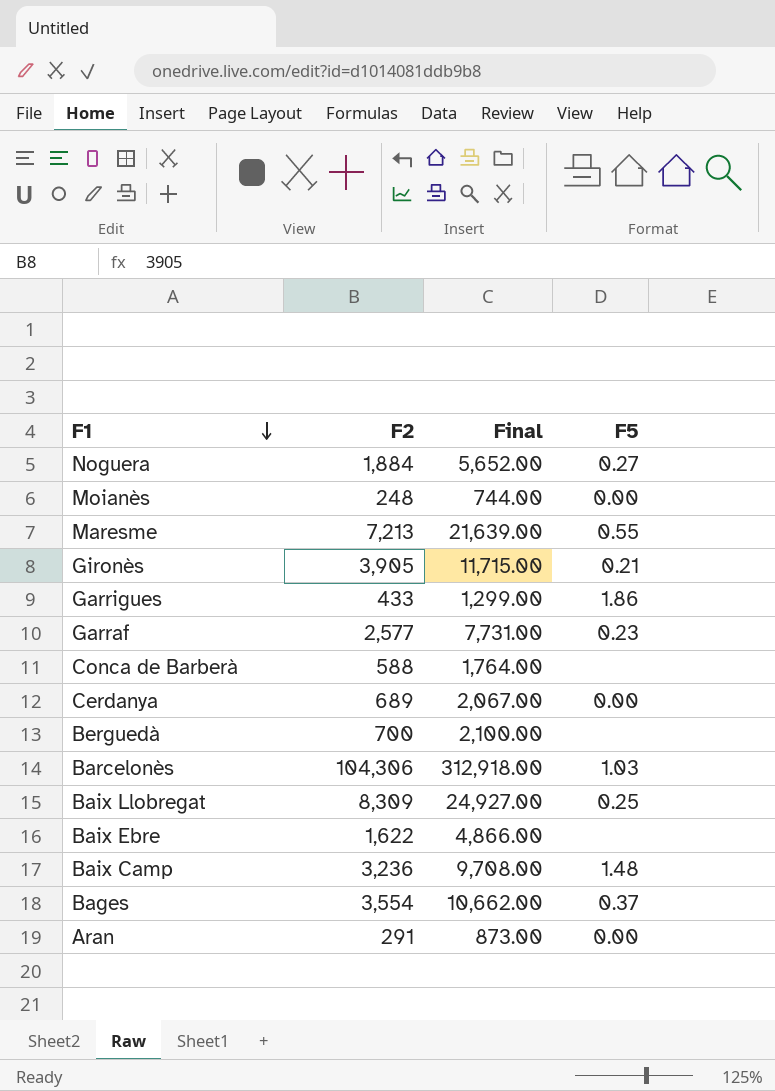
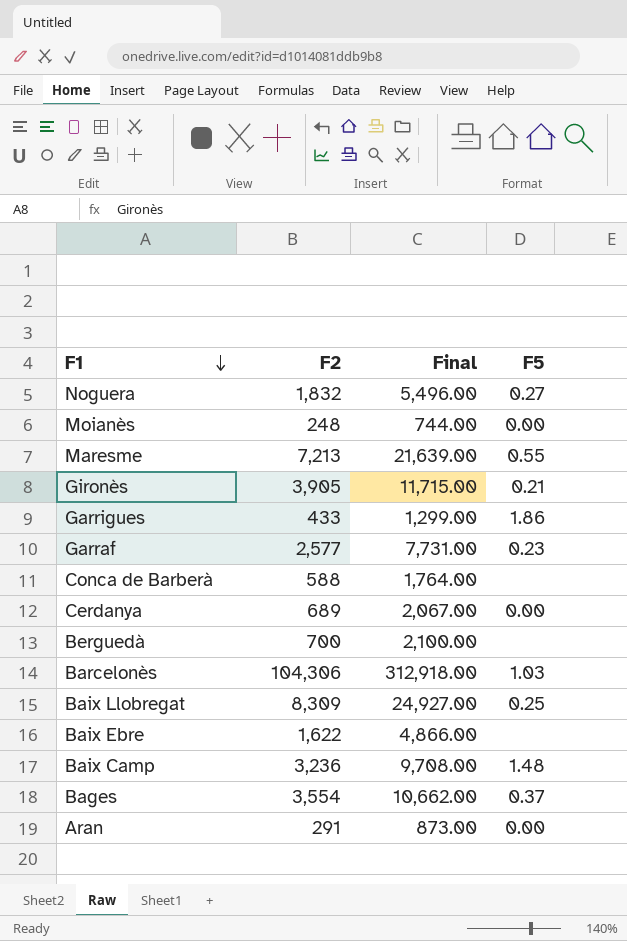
Noguera | F2: 1,884 -> 1,832
Noguera | Final: 5,652.00 -> 5,496.00

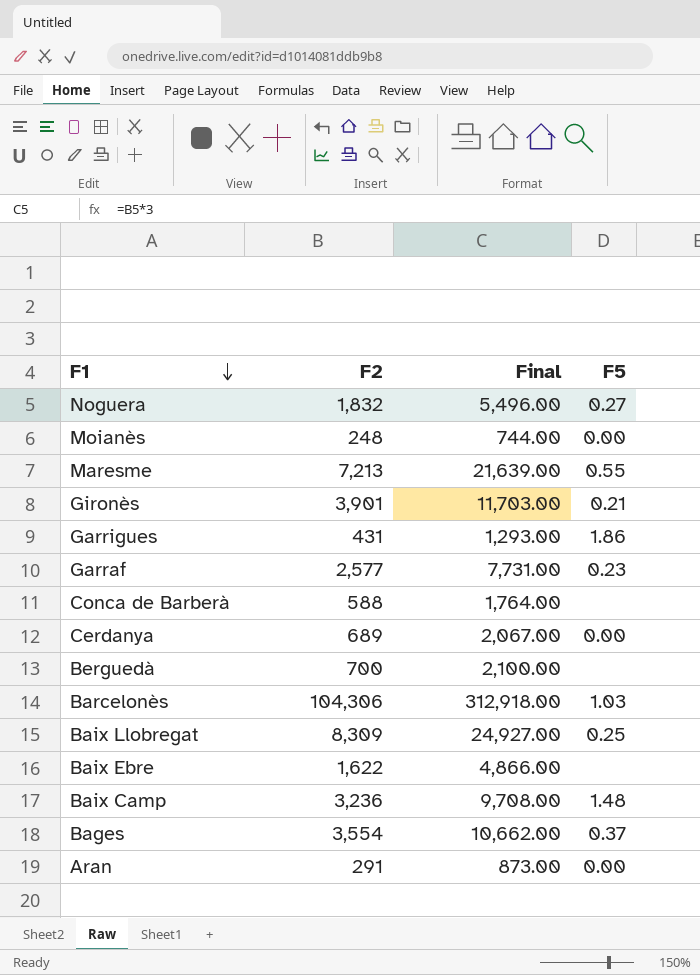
Gironès | F2: 3,905 -> 3,901
Gironès | Final: 11,715.00 -> 11,703.00
Garrigues | F2: 433 -> 431
Garrigues | Final: 1,299.00 -> 1,293.00

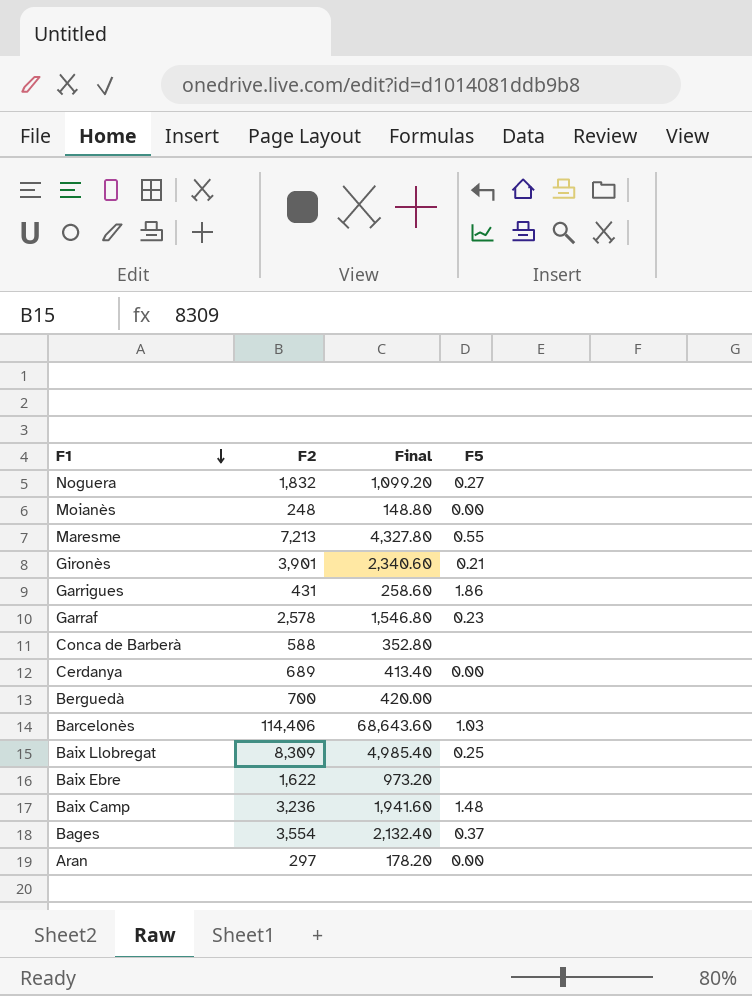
column Final | formula: [F2] * 3 -> [F2] * 0.6
Garraf | F2: 2,577 -> 2,578
Barcelonès | F2: 104,306 -> 114,406
Aran | F2: 291 -> 297

